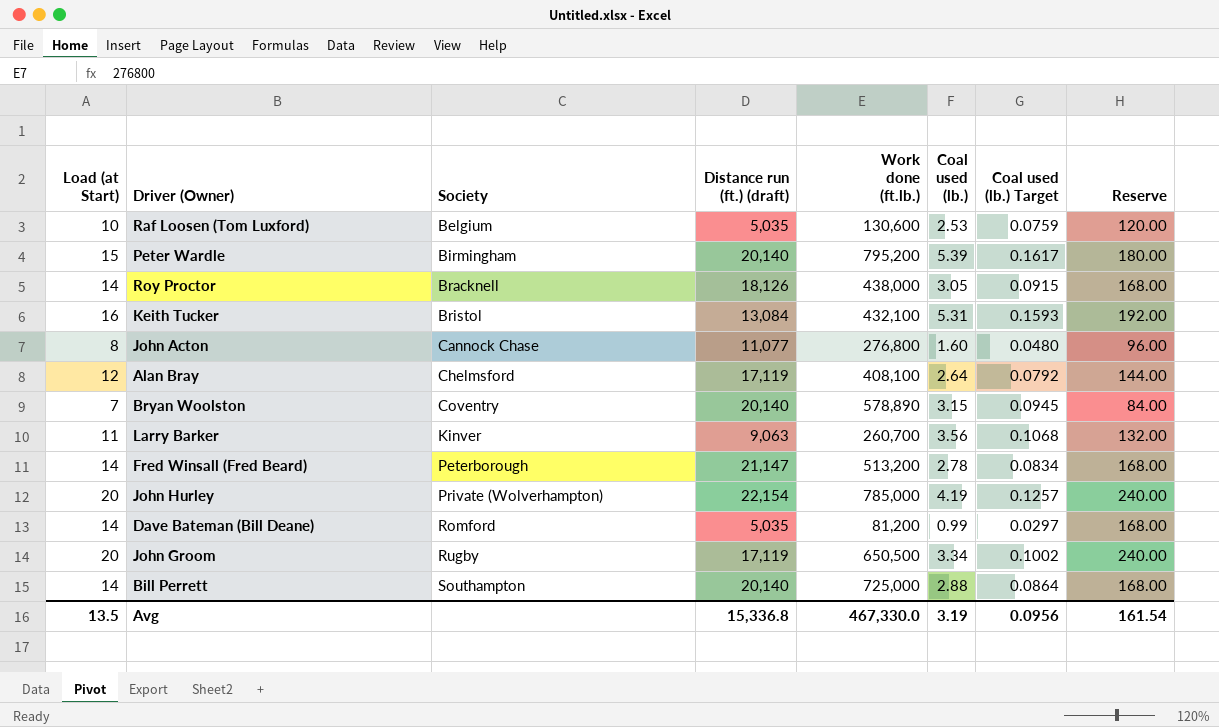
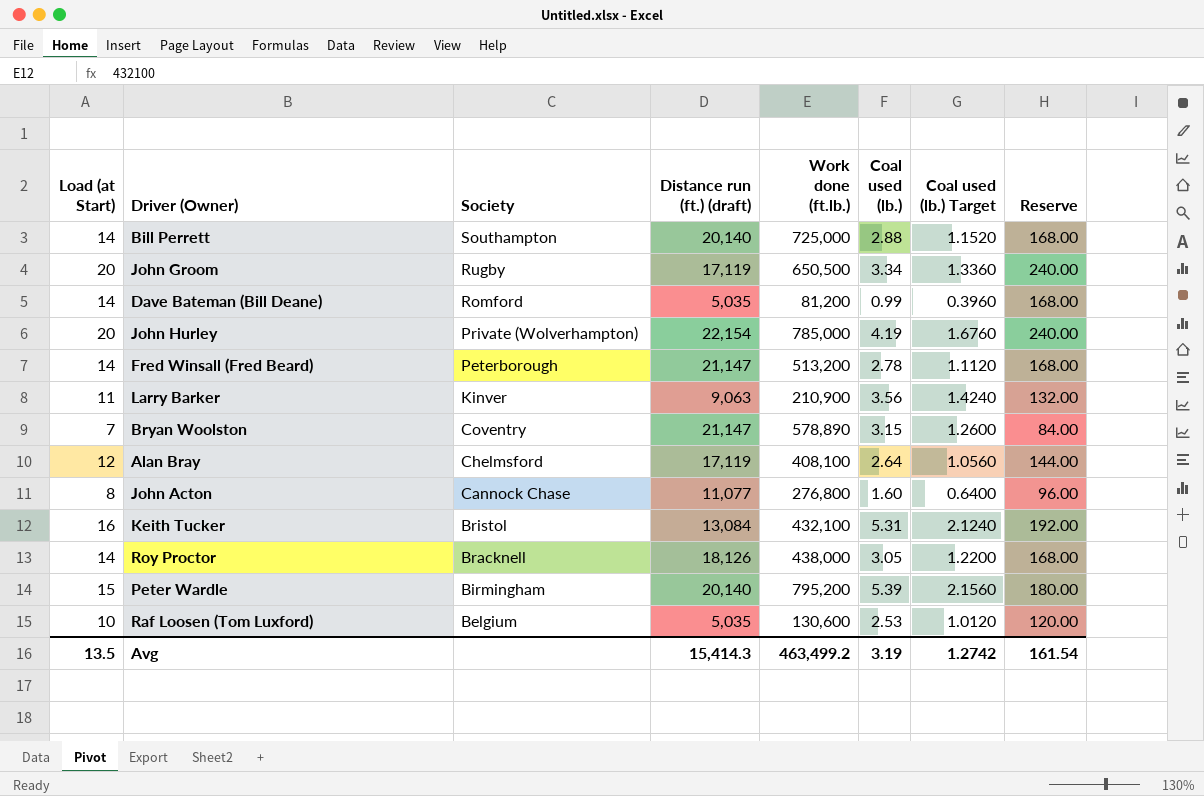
row order: Society ascending -> Society descending
column Coal used (lb.) Target | formula: [Coal used (lb.)] * 0.03 -> [Coal used (lb.)] * 0.4
Larry Barker | Work done (ft.lb.): 260,700 -> 210,900
Bryan Woolston | Distance run (ft.) (draft): 20,140 -> 21,147
Avg | Distance run (ft.) (draft): 15,336.8 -> 15,414.3
Avg | Work done (ft.lb.): 467,330.0 -> 463,499.2
Avg | Coal used (lb.) Target: 0.0956 -> 1.2742

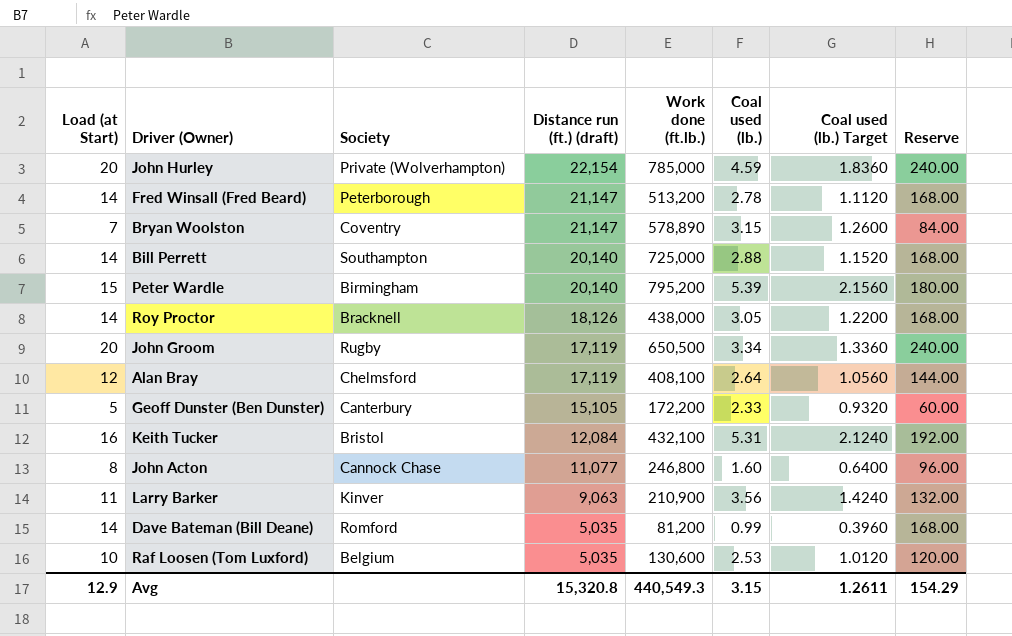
row order: Society descending -> Distance run (ft.) (draft) descending
John Hurley | Coal used (lb.): 4.19 -> 4.59
John Hurley | Coal used (lb.) Target: 1.6760 -> 1.8360
row Geoff Dunster (Ben Dunster): none -> 5 | Canterbury | 15,105 | 172,200 | 2.33 | 0.9320 | 60.00
Keith Tucker | Distance run (ft.) (draft): 13,084 -> 12,084
John Acton | Work done (ft.lb.): 276,800 -> 246,800
Avg | Load (at Start): 13.5 -> 12.9
Avg | Distance run (ft.) (draft): 15,414.3 -> 15,320.8
Avg | Work done (ft.lb.): 463,499.2 -> 440,549.3
Avg | Coal used (lb.): 3.19 -> 3.15
Avg | Coal used (lb.) Target: 1.2742 -> 1.2611
Avg | Reserve: 161.54 -> 154.29

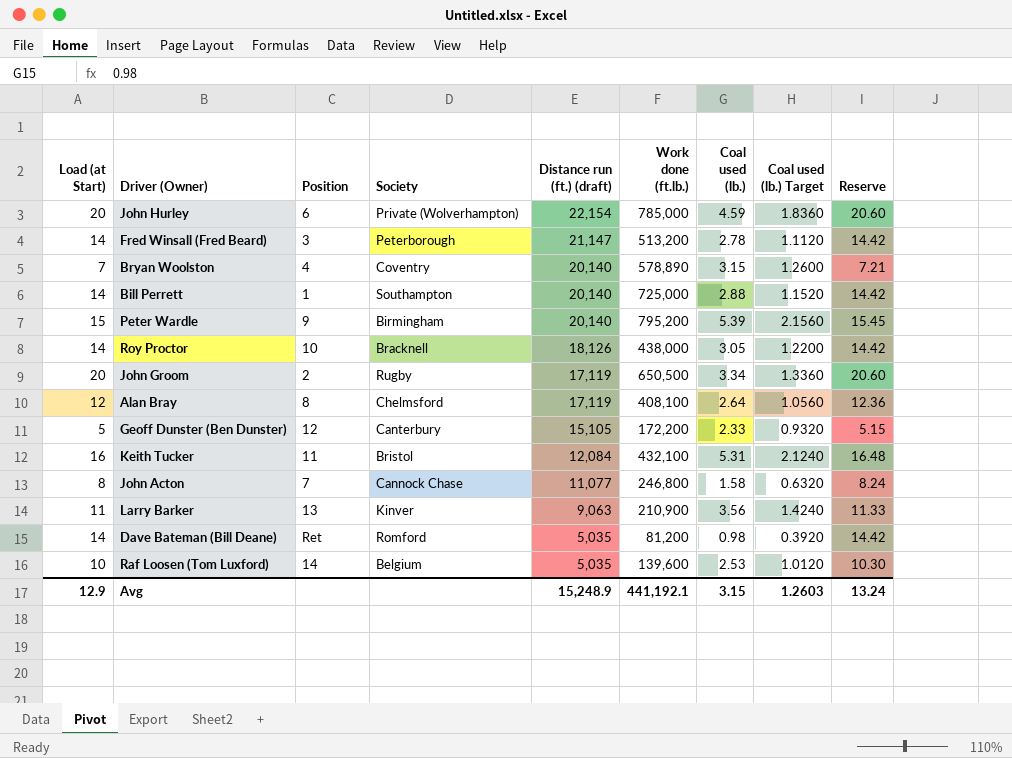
column Position | position: none -> 3
column Reserve | formula: [Load (at Start)] * 12 -> [Load (at Start)] * 1.03
Bryan Woolston | Distance run (ft.) (draft): 21,147 -> 20,140
John Acton | Coal used (lb.): 1.60 -> 1.58
John Acton | Coal used (lb.) Target: 0.6400 -> 0.6320
Dave Bateman (Bill Deane) | Coal used (lb.): 0.99 -> 0.98
Dave Bateman (Bill Deane) | Coal used (lb.) Target: 0.3960 -> 0.3920
Raf Loosen (Tom Luxford) | Work done (ft.lb.): 130,600 -> 139,600
Avg | Distance run (ft.) (draft): 15,320.8 -> 15,248.9
Avg | Work done (ft.lb.): 440,549.3 -> 441,192.1
Avg | Coal used (lb.) Target: 1.2611 -> 1.2603
Avg | Reserve: 154.29 -> 13.24

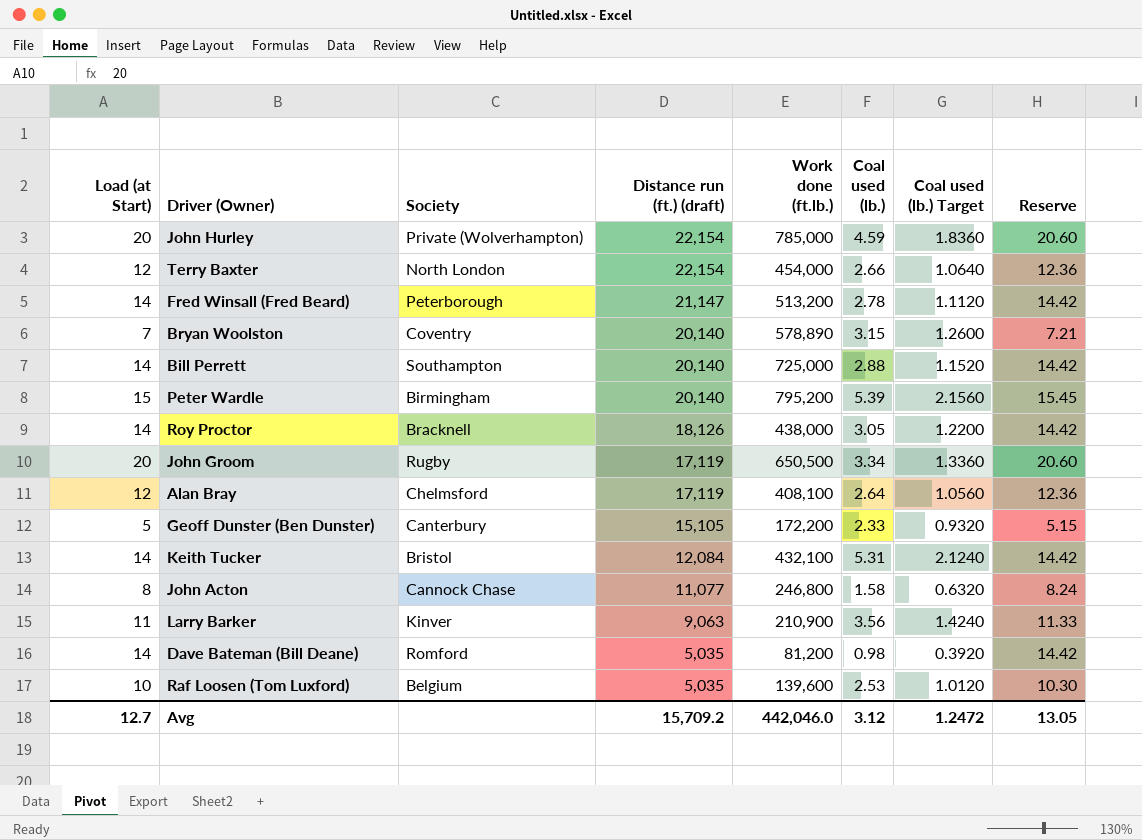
column Position | position: 3 -> none
row Terry Baxter: none -> 12 | North London | 22,154 | 454,000 | 2.66 | 1.0640 | 12.36
Keith Tucker | Load (at Start): 16 -> 14
Keith Tucker | Reserve: 16.48 -> 14.42
Avg | Load (at Start): 12.9 -> 12.7
Avg | Distance run (ft.) (draft): 15,248.9 -> 15,709.2
Avg | Work done (ft.lb.): 441,192.1 -> 442,046.0
Avg | Coal used (lb.): 3.15 -> 3.12
Avg | Coal used (lb.) Target: 1.2603 -> 1.2472
Avg | Reserve: 13.24 -> 13.05

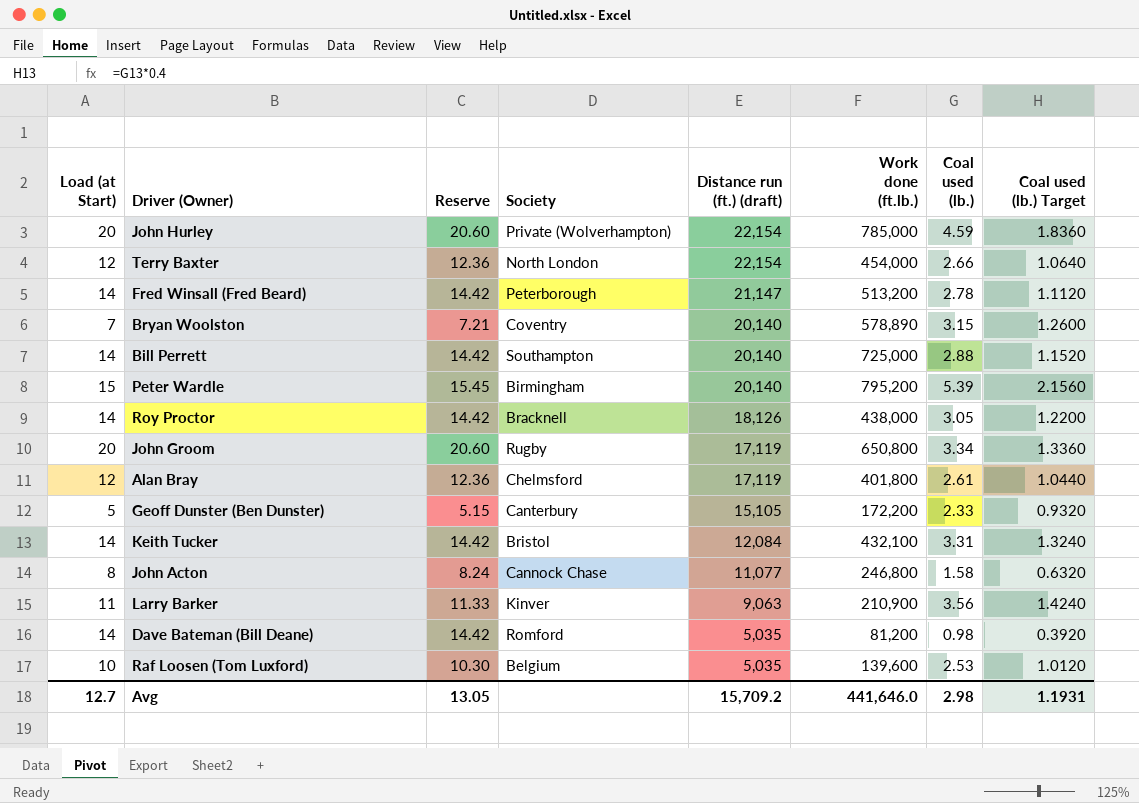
column Reserve | position: 8 -> 3
John Groom | Work done (ft.lb.): 650,500 -> 650,800
Alan Bray | Work done (ft.lb.): 408,100 -> 401,800
Alan Bray | Coal used (lb.): 2.64 -> 2.61
Alan Bray | Coal used (lb.) Target: 1.0560 -> 1.0440
Keith Tucker | Coal used (lb.): 5.31 -> 3.31
Keith Tucker | Coal used (lb.) Target: 2.1240 -> 1.3240
Avg | Work done (ft.lb.): 442,046.0 -> 441,646.0
Avg | Coal used (lb.): 3.12 -> 2.98
Avg | Coal used (lb.) Target: 1.2472 -> 1.1931

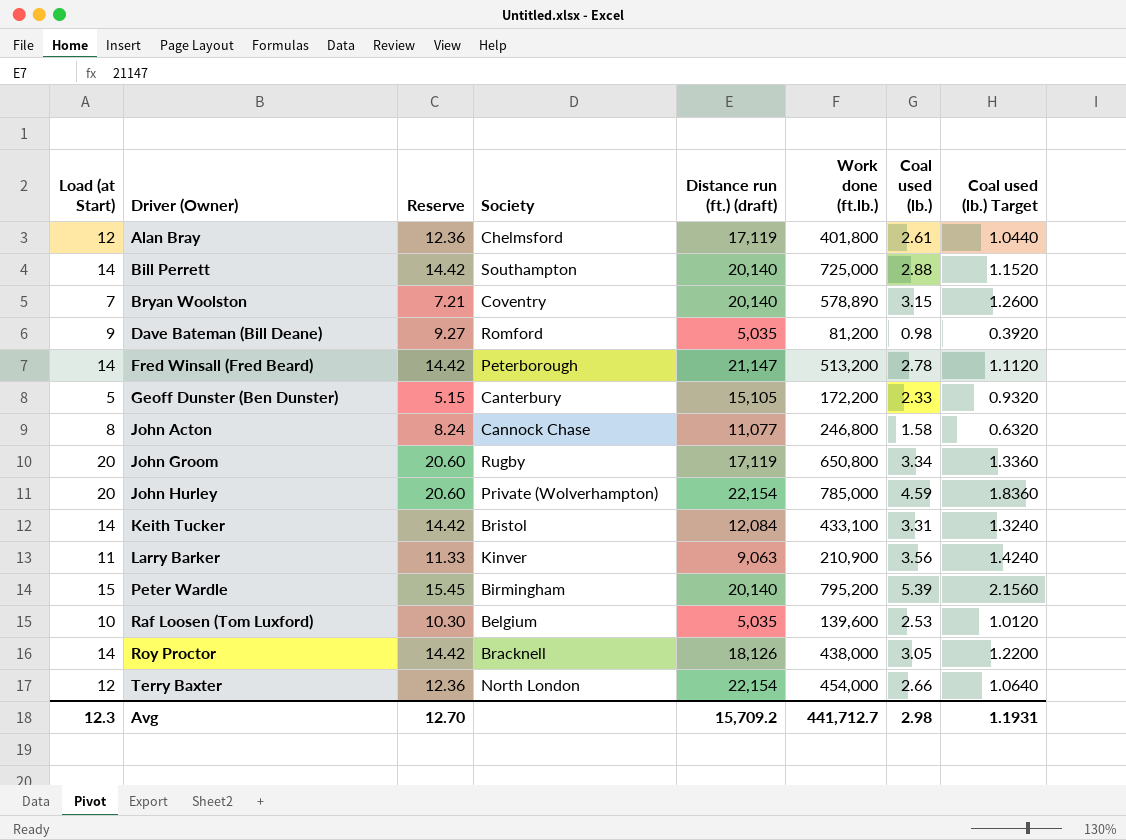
row order: Distance run (ft.) (draft) descending -> Driver (Owner) ascending
Dave Bateman (Bill Deane) | Load (at Start): 14 -> 9
Dave Bateman (Bill Deane) | Reserve: 14.42 -> 9.27
Keith Tucker | Work done (ft.lb.): 432,100 -> 433,100
Avg | Load (at Start): 12.7 -> 12.3
Avg | Reserve: 13.05 -> 12.70
Avg | Work done (ft.lb.): 441,646.0 -> 441,712.7

